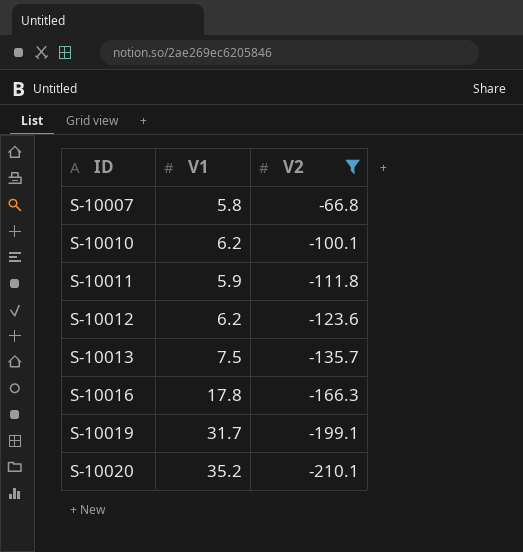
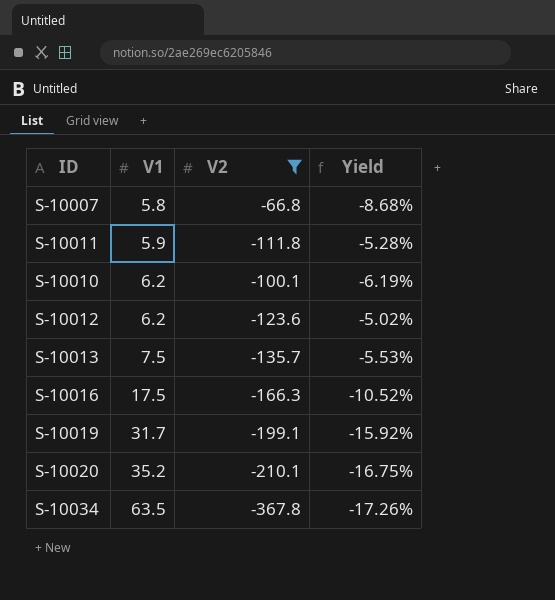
row order: ID ascending -> V1 ascending
column Yield | formula: none -> [V1] / [V2]
S-10016 | V1: 17.8 -> 17.5
row S-10034: none -> 63.5 | -367.8 | -17.26%

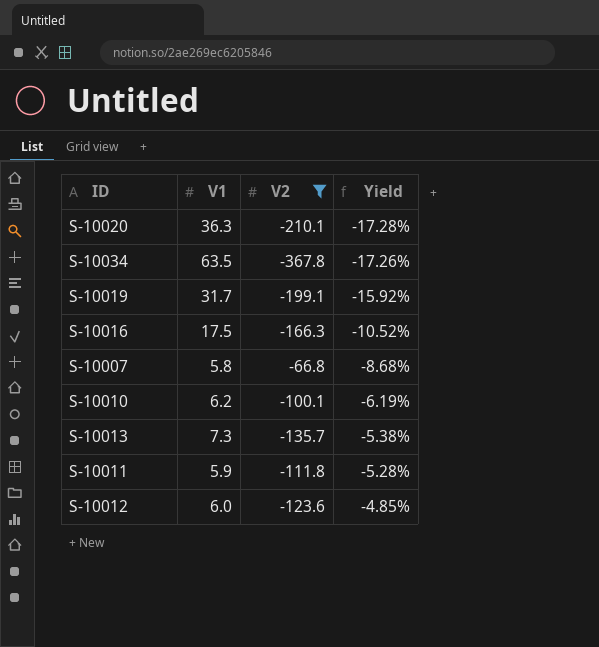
row order: V1 ascending -> Yield ascending
S-10020 | V1: 35.2 -> 36.3
S-10020 | Yield: -16.75% -> -17.28%
S-10013 | V1: 7.5 -> 7.3
S-10013 | Yield: -5.53% -> -5.38%
S-10012 | V1: 6.2 -> 6.0
S-10012 | Yield: -5.02% -> -4.85%

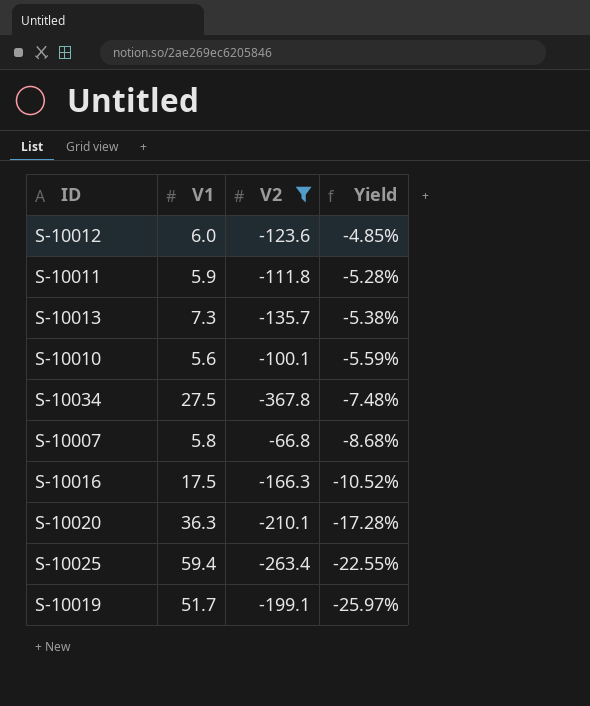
row order: Yield ascending -> Yield descending
S-10010 | V1: 6.2 -> 5.6
S-10010 | Yield: -6.19% -> -5.59%
S-10034 | V1: 63.5 -> 27.5
S-10034 | Yield: -17.26% -> -7.48%
row S-10025: none -> 59.4 | -263.4 | -22.55%
S-10019 | V1: 31.7 -> 51.7
S-10019 | Yield: -15.92% -> -25.97%

